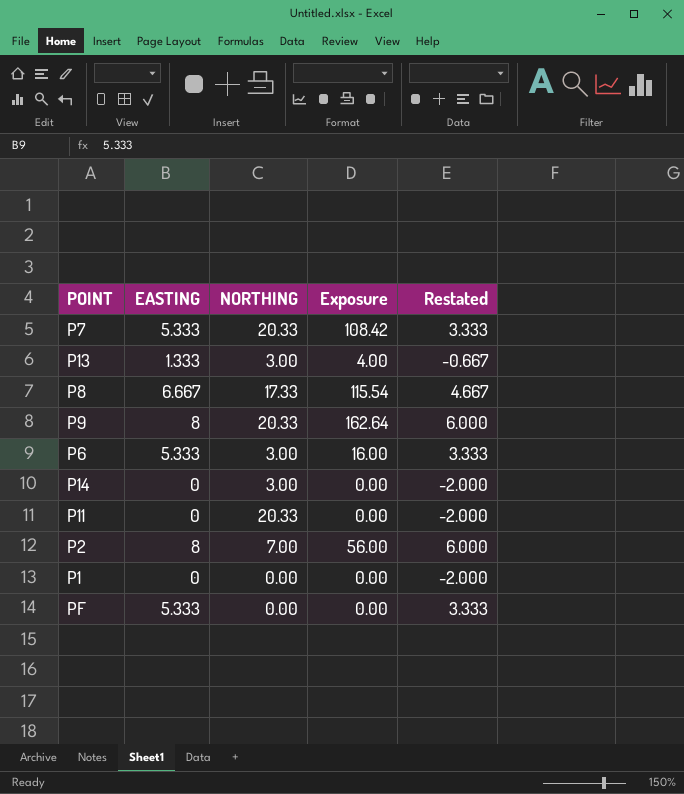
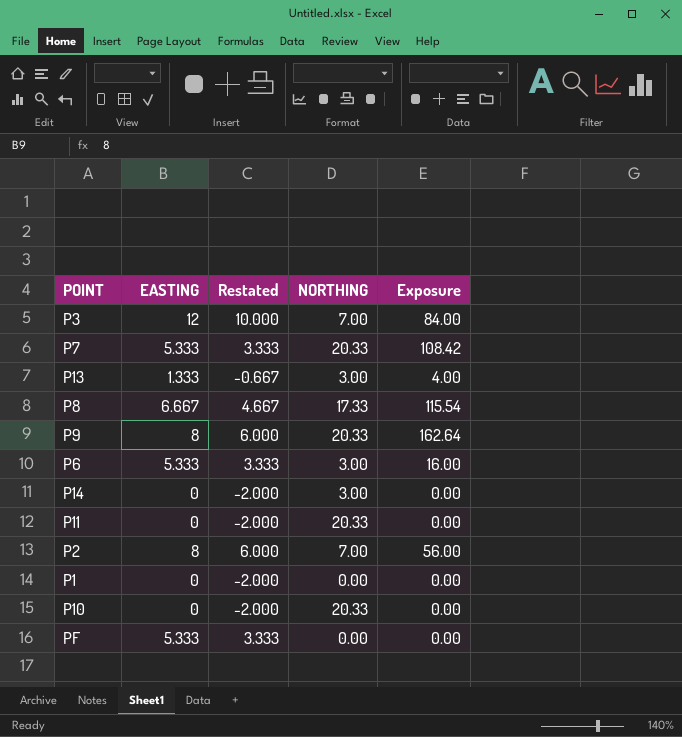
column Restated | position: 5 -> 3
row P3: none -> 12 | 10.000 | 7.00 | 84.00
row P10: none -> 0 | -2.000 | 20.33 | 0.00

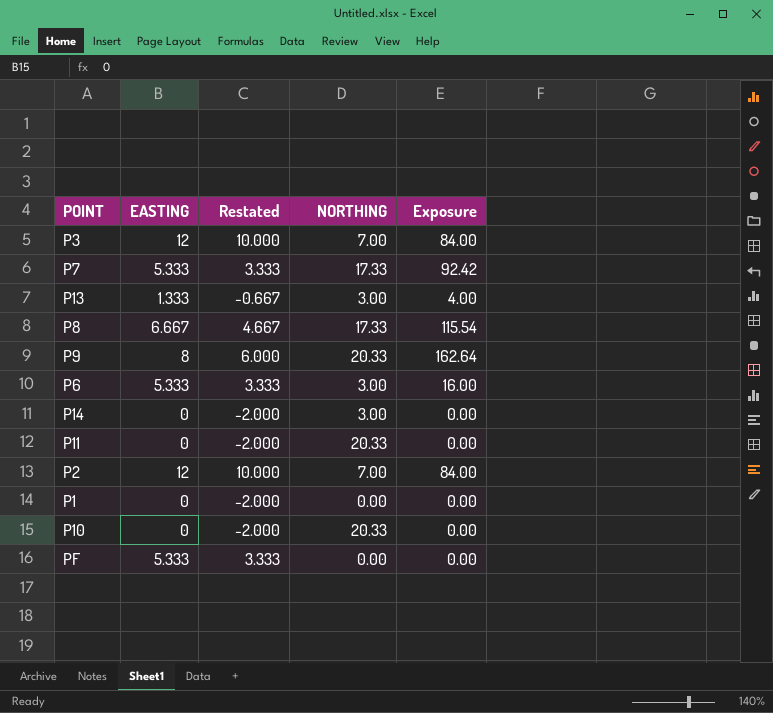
P7 | NORTHING: 20.33 -> 17.33
P7 | Exposure: 108.42 -> 92.42
P2 | EASTING: 8 -> 12
P2 | Restated: 6.000 -> 10.000
P2 | Exposure: 56.00 -> 84.00

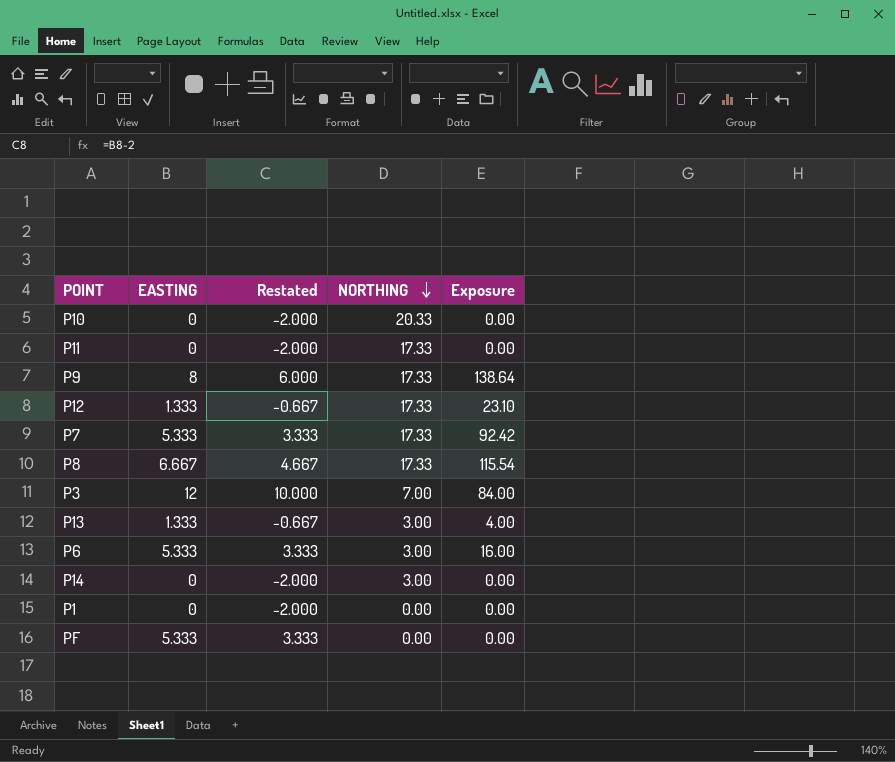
row order: none -> NORTHING descending
row P2: 12 | 10.000 | 7.00 | 84.00 -> none
P11 | NORTHING: 20.33 -> 17.33
P9 | NORTHING: 20.33 -> 17.33
P9 | Exposure: 162.64 -> 138.64
row P12: none -> 1.333 | -0.667 | 17.33 | 23.10

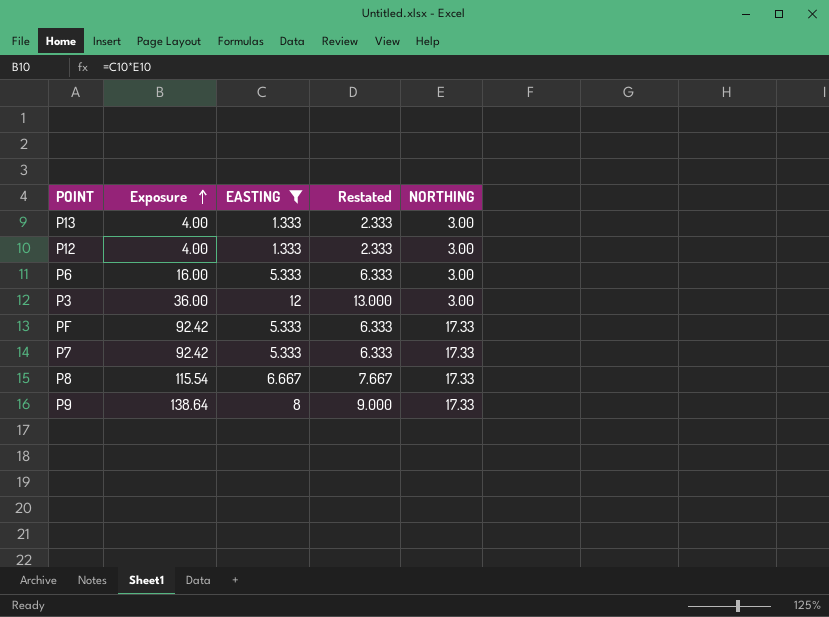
filter: none -> EASTING != 0
row order: NORTHING descending -> Exposure ascending
column Exposure | position: 5 -> 2
column Restated | formula: [EASTING] - 2 -> [EASTING] + 1
P12 | Exposure: 23.10 -> 4.00
P12 | NORTHING: 17.33 -> 3.00
P3 | Exposure: 84.00 -> 36.00
P3 | NORTHING: 7.00 -> 3.00
PF | Exposure: 0.00 -> 92.42
PF | NORTHING: 0.00 -> 17.33

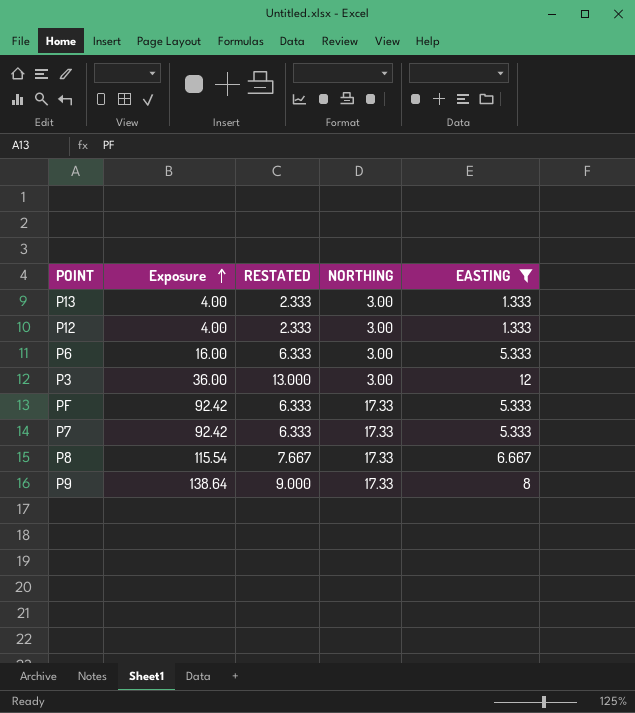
column name: Restated -> RESTATED
column EASTING | position: 3 -> 5

